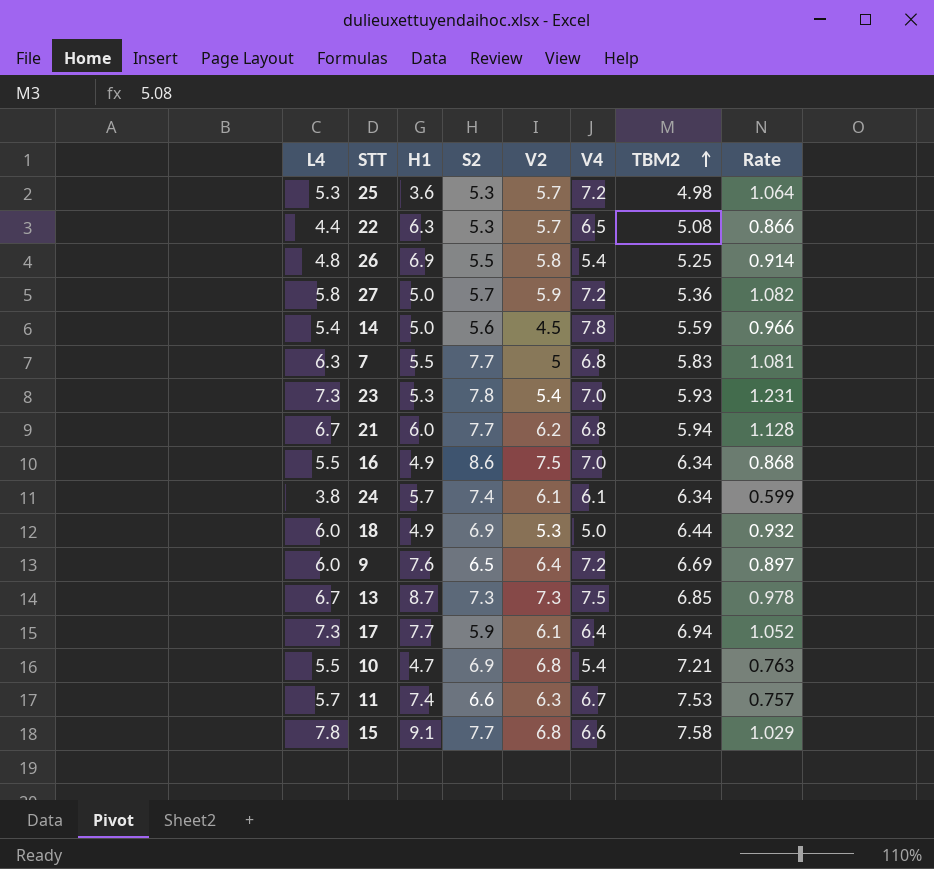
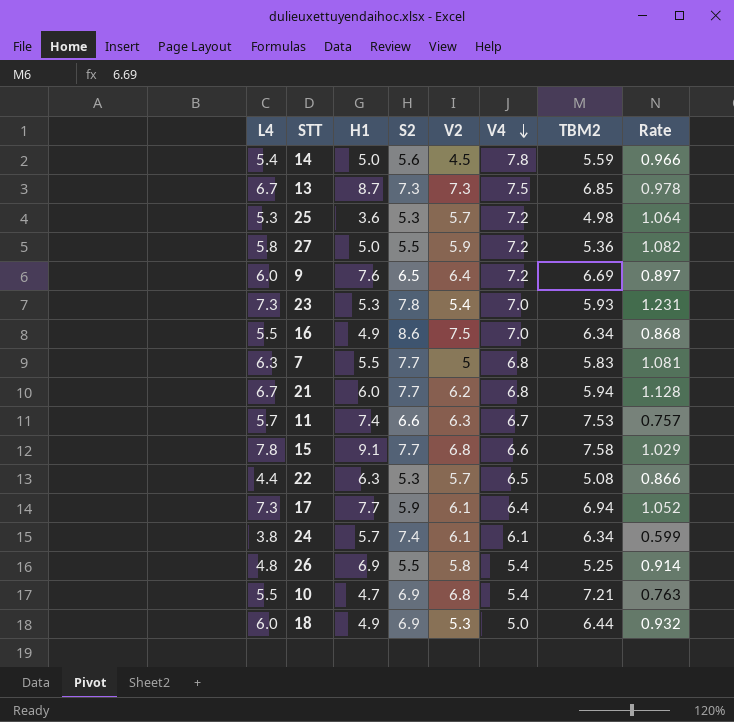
row order: TBM2 ascending -> V4 descending
27 | S2: 5.7 -> 5.5

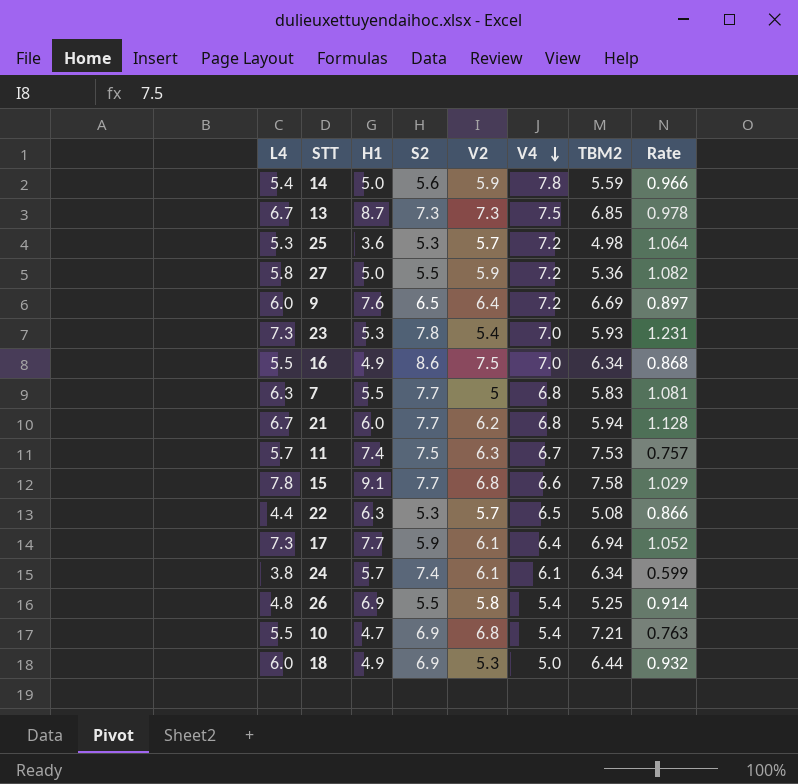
14 | V2: 4.5 -> 5.9
11 | S2: 6.6 -> 7.5

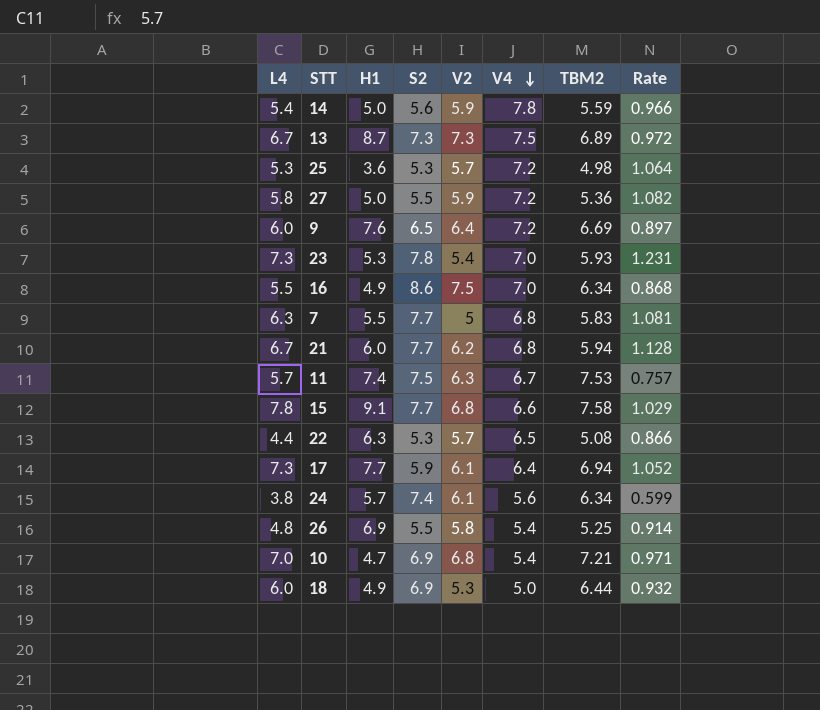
13 | TBM2: 6.85 -> 6.89
13 | Rate: 0.978 -> 0.972
24 | V4: 6.1 -> 5.6
10 | L4: 5.5 -> 7.0
10 | Rate: 0.763 -> 0.971

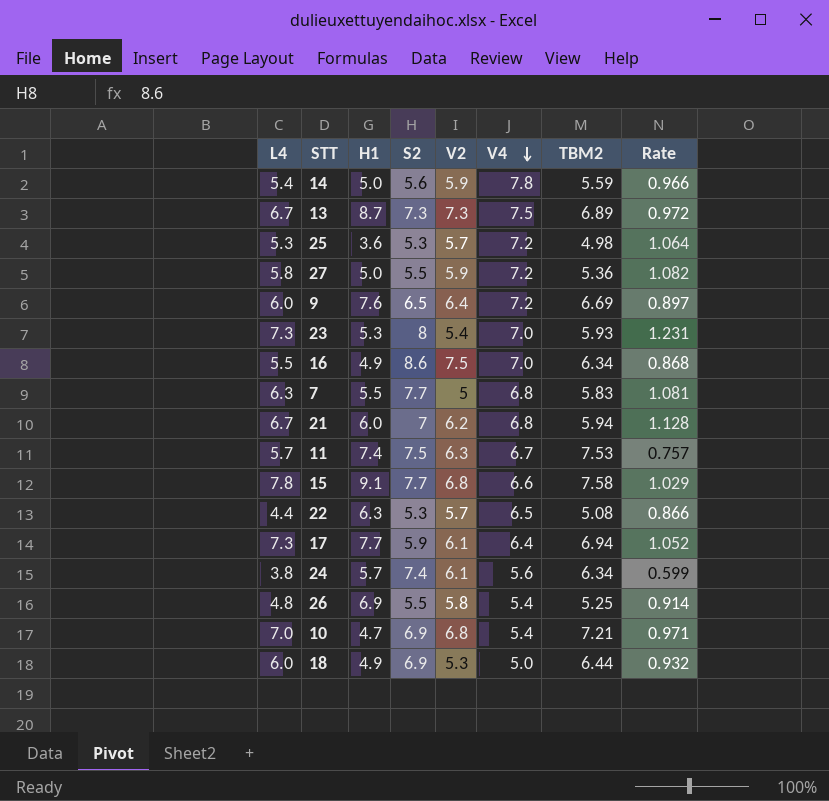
23 | S2: 7.8 -> 8
21 | S2: 7.7 -> 7

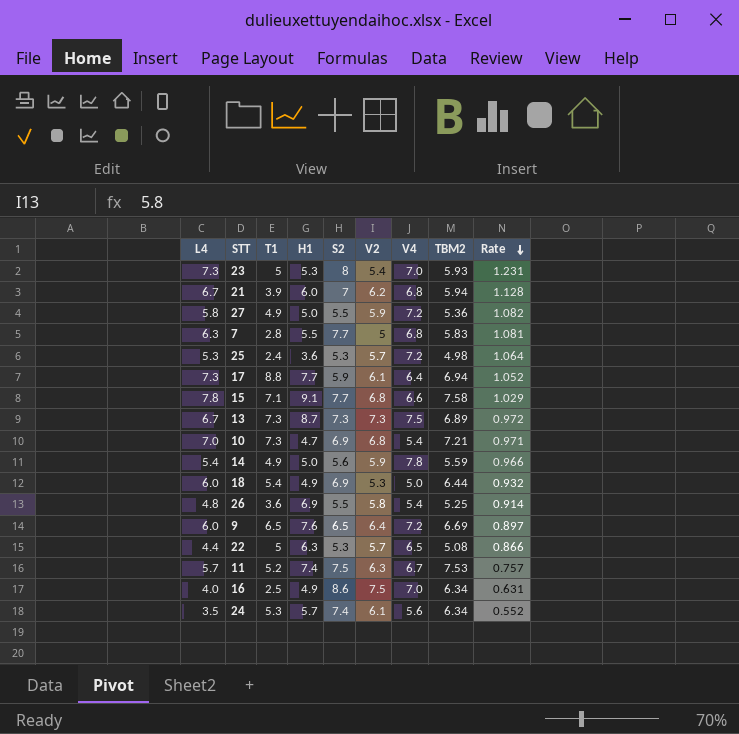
row order: V4 descending -> Rate descending
column T1 | position: none -> 3
16 | L4: 5.5 -> 4.0
16 | Rate: 0.868 -> 0.631
24 | L4: 3.8 -> 3.5
24 | Rate: 0.599 -> 0.552

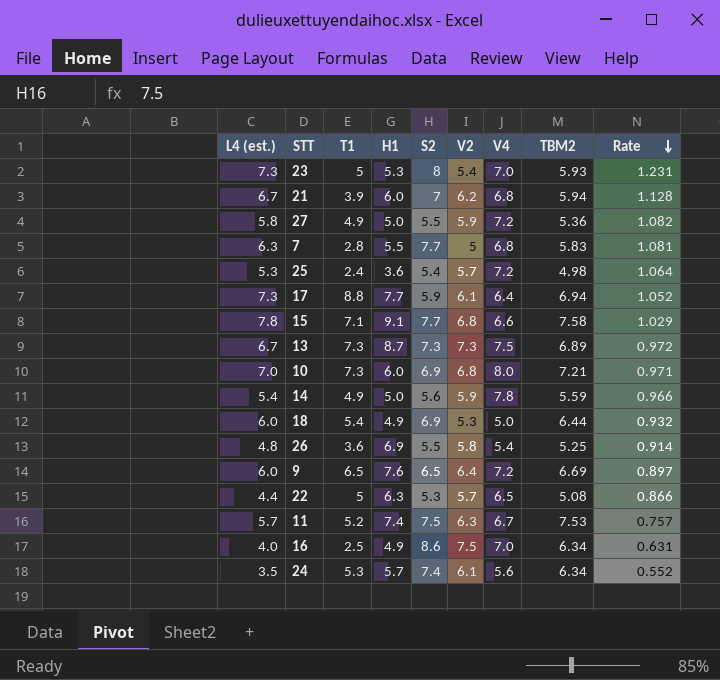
column name: L4 -> L4 (est.)
25 | S2: 5.3 -> 5.4
10 | H1: 4.7 -> 6.0
10 | V4: 5.4 -> 8.0

